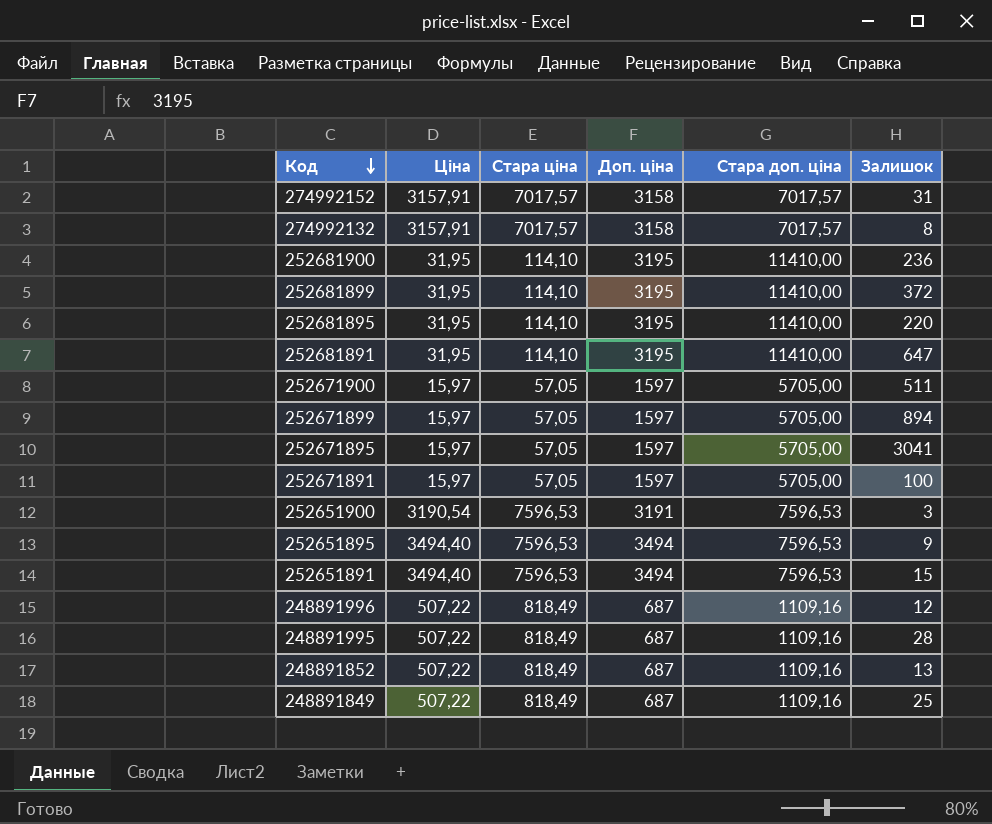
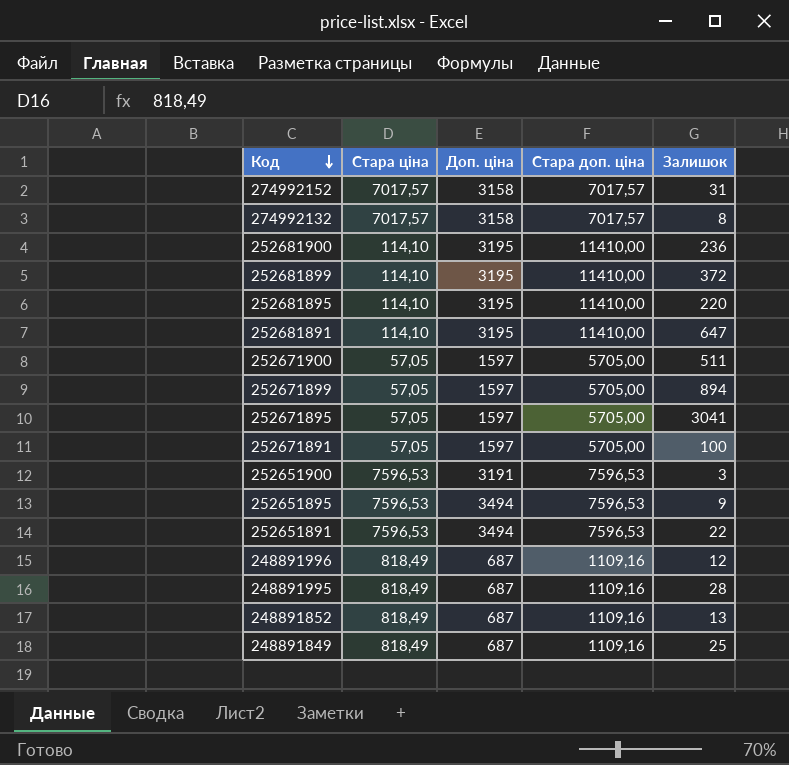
column Ціна | position: 2 -> none
252651891 | Залишок: 15 -> 22

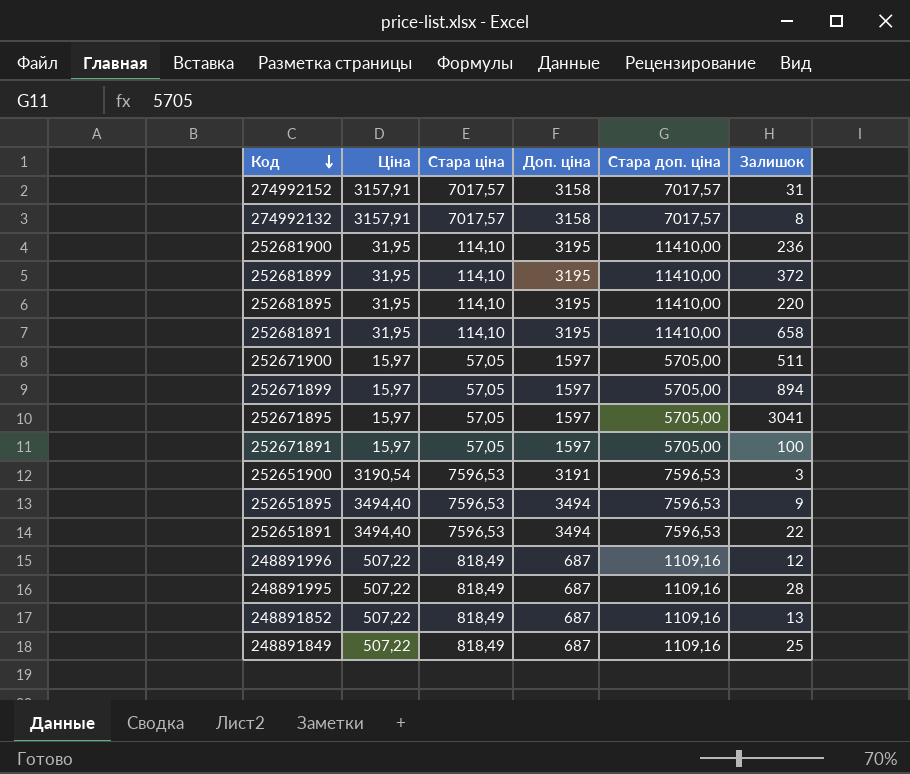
column Ціна | position: none -> 2
252681891 | Залишок: 647 -> 658

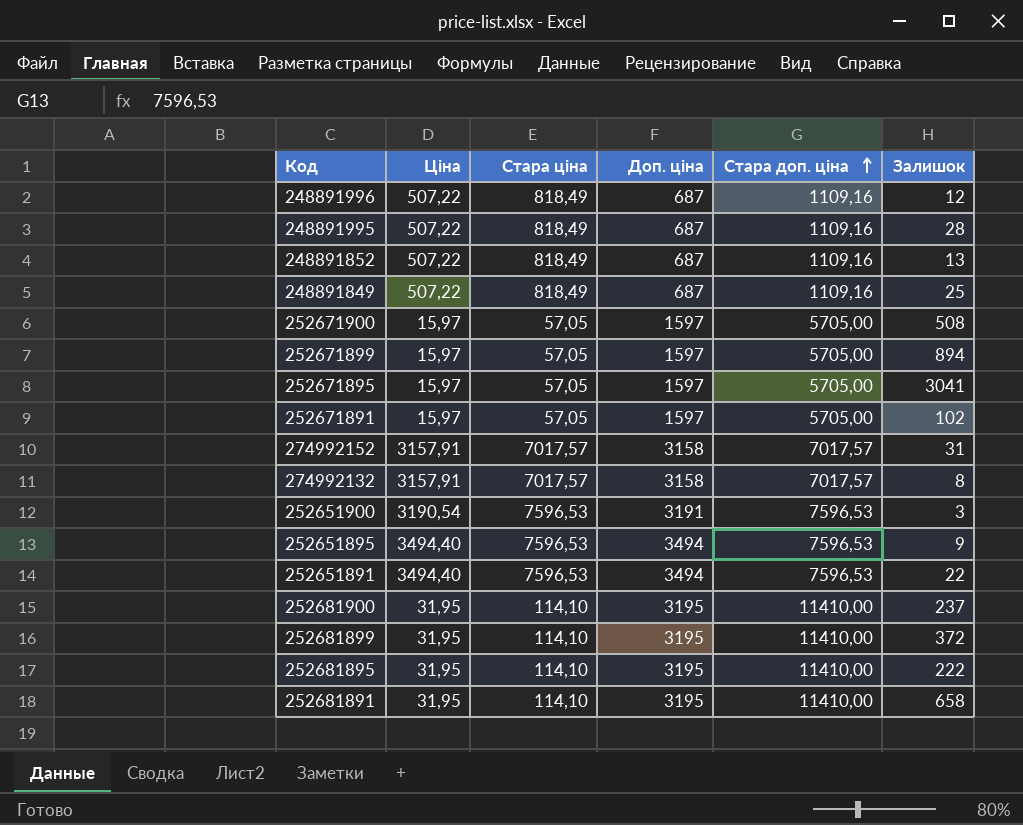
row order: Код descending -> Стара доп. ціна ascending
252671900 | Залишок: 511 -> 508
252671891 | Залишок: 100 -> 102
252681900 | Залишок: 236 -> 237
252681895 | Залишок: 220 -> 222

